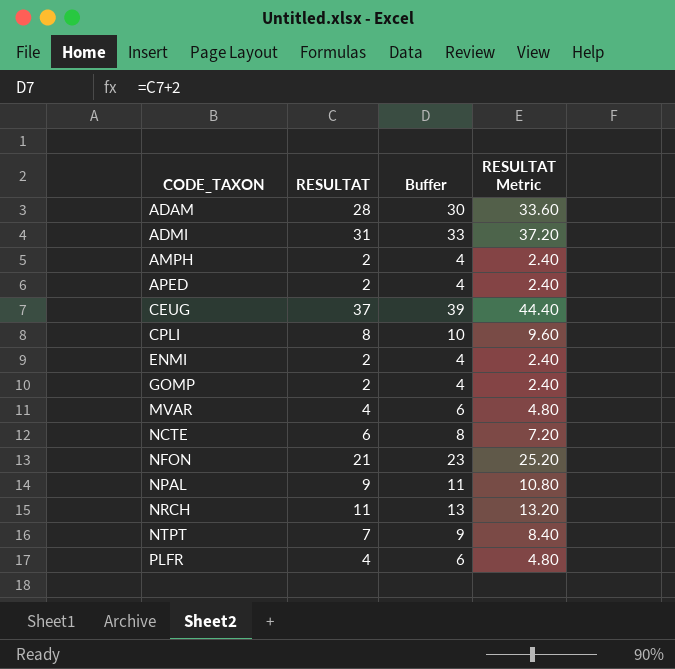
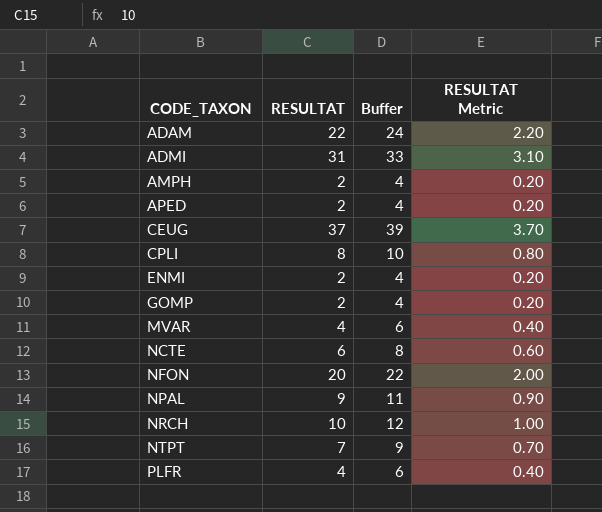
column RESULTAT Metric | formula: [RESULTAT] * 1.2 -> [RESULTAT] * 0.1
ADAM | RESULTAT: 28 -> 22
ADAM | Buffer: 30 -> 24
NFON | RESULTAT: 21 -> 20
NFON | Buffer: 23 -> 22
NRCH | RESULTAT: 11 -> 10
NRCH | Buffer: 13 -> 12

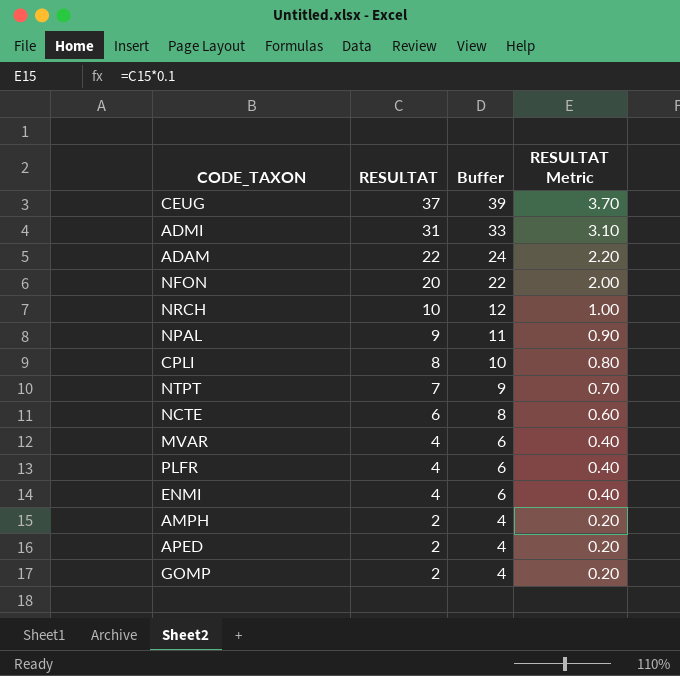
row order: CODE_TAXON ascending -> RESULTAT descending
ENMI | RESULTAT: 2 -> 4
ENMI | Buffer: 4 -> 6
ENMI | RESULTAT Metric: 0.20 -> 0.40

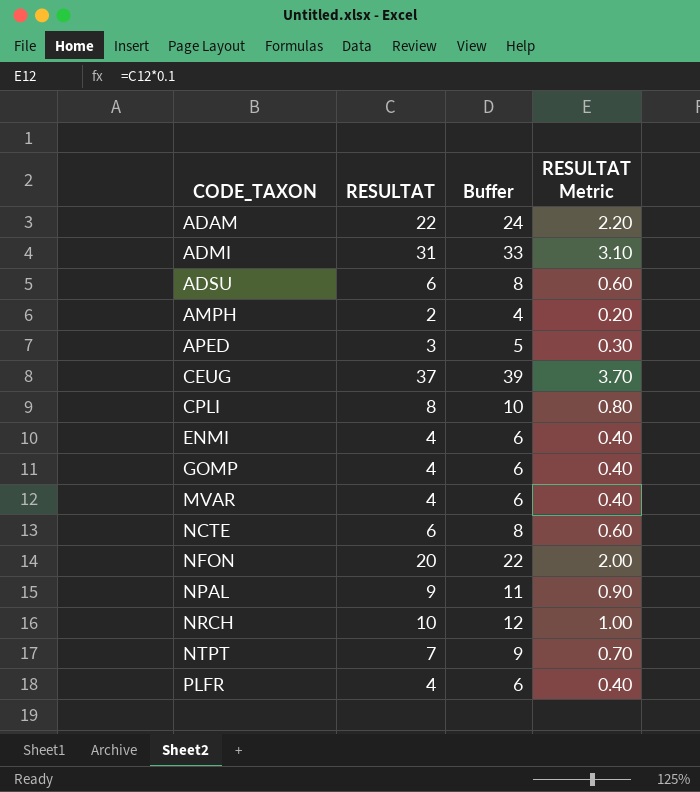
row order: RESULTAT descending -> CODE_TAXON ascending
row ADSU: none -> 6 | 8 | 0.60
APED | RESULTAT: 2 -> 3
APED | Buffer: 4 -> 5
APED | RESULTAT Metric: 0.20 -> 0.30
GOMP | RESULTAT: 2 -> 4
GOMP | Buffer: 4 -> 6
GOMP | RESULTAT Metric: 0.20 -> 0.40

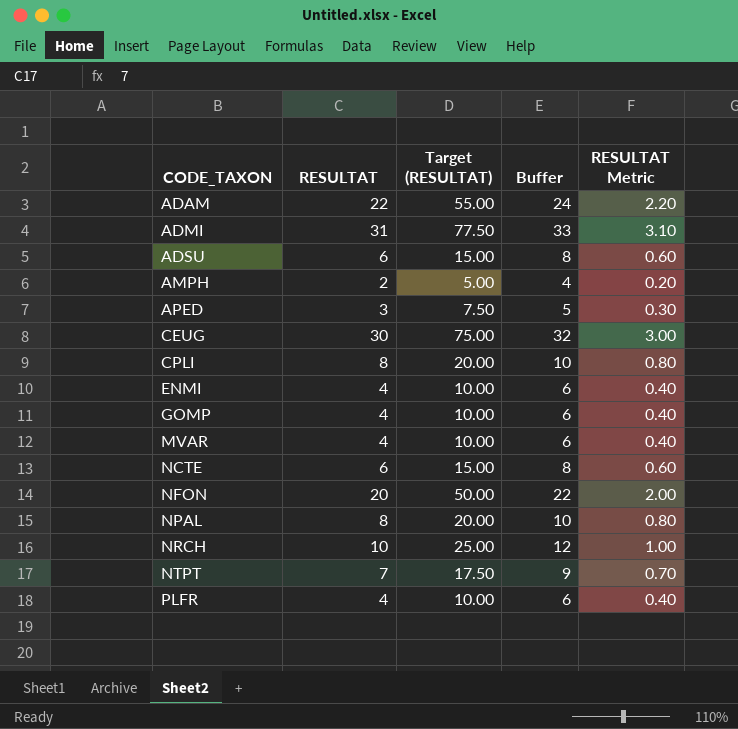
column Target (RESULTAT) | formula: none -> [RESULTAT] * 2.5
CEUG | RESULTAT: 37 -> 30
CEUG | Buffer: 39 -> 32
CEUG | RESULTAT Metric: 3.70 -> 3.00
NPAL | RESULTAT: 9 -> 8
NPAL | Buffer: 11 -> 10
NPAL | RESULTAT Metric: 0.90 -> 0.80

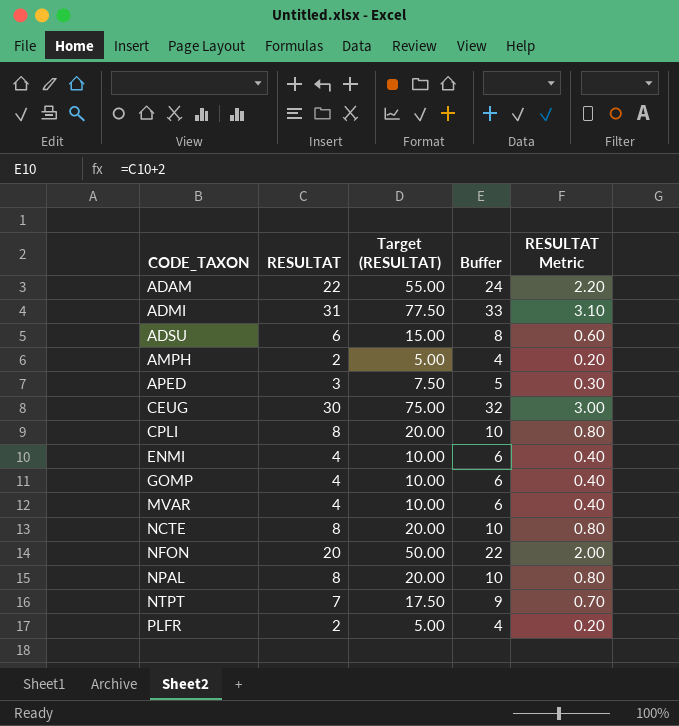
row NRCH: 10 | 25.00 | 12 | 1.00 -> none
NCTE | RESULTAT: 6 -> 8
NCTE | Target (RESULTAT): 15.00 -> 20.00
NCTE | Buffer: 8 -> 10
NCTE | RESULTAT Metric: 0.60 -> 0.80
PLFR | RESULTAT: 4 -> 2
PLFR | Target (RESULTAT): 10.00 -> 5.00
PLFR | Buffer: 6 -> 4
PLFR | RESULTAT Metric: 0.40 -> 0.20

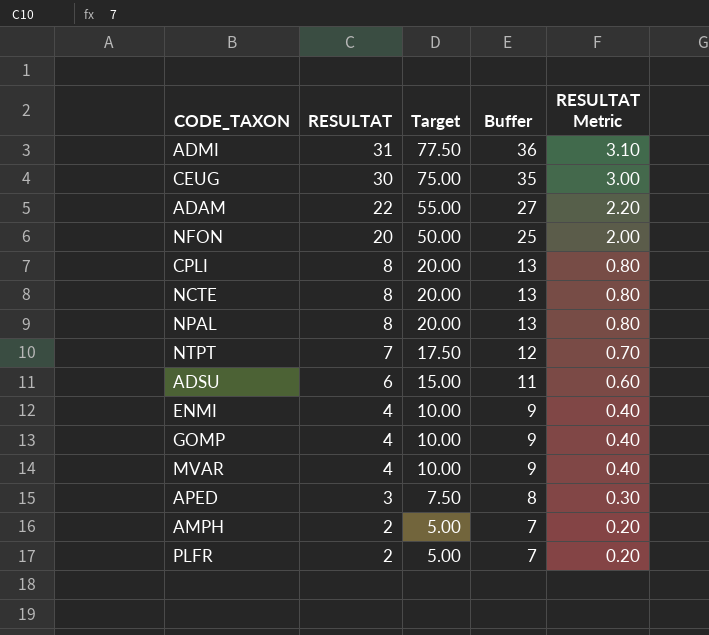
row order: CODE_TAXON ascending -> RESULTAT descending
column name: Target (RESULTAT) -> Target
column Buffer | formula: [RESULTAT] + 2 -> [RESULTAT] + 5

